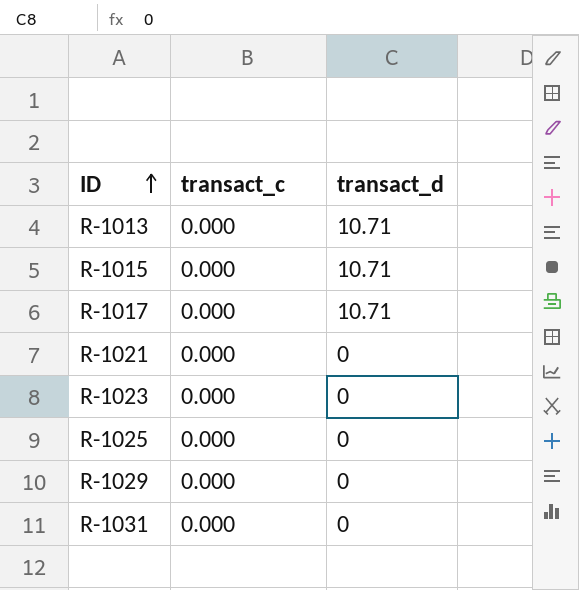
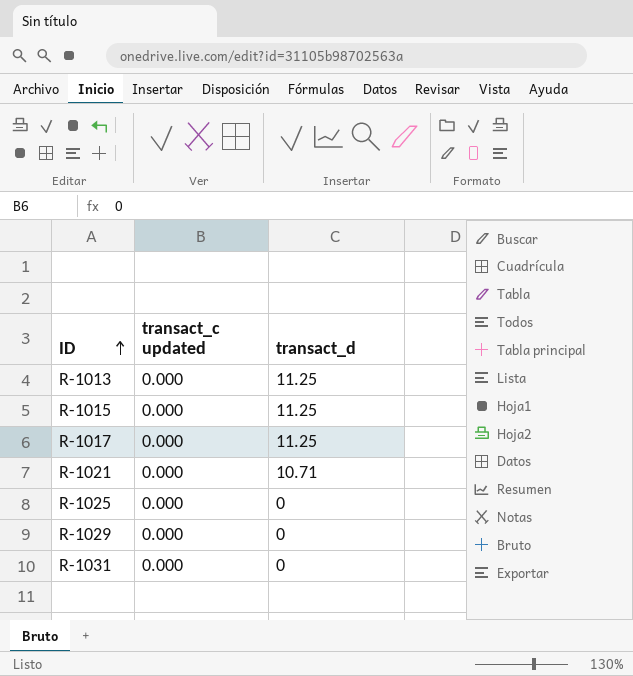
column name: transact_c -> transact_c updated
row R-1023: 0.000 | 0 -> none
R-1013 | transact_d: 10.71 -> 11.25
R-1015 | transact_d: 10.71 -> 11.25
R-1017 | transact_d: 10.71 -> 11.25
R-1021 | transact_d: 0 -> 10.71

